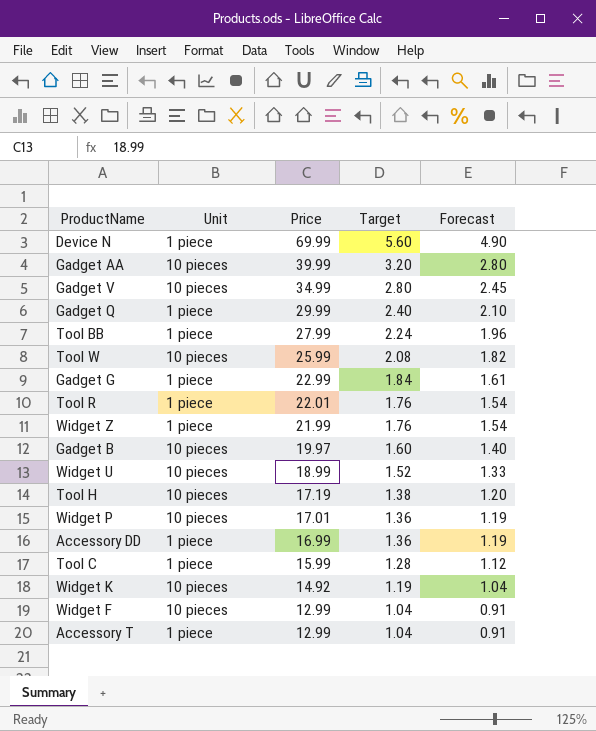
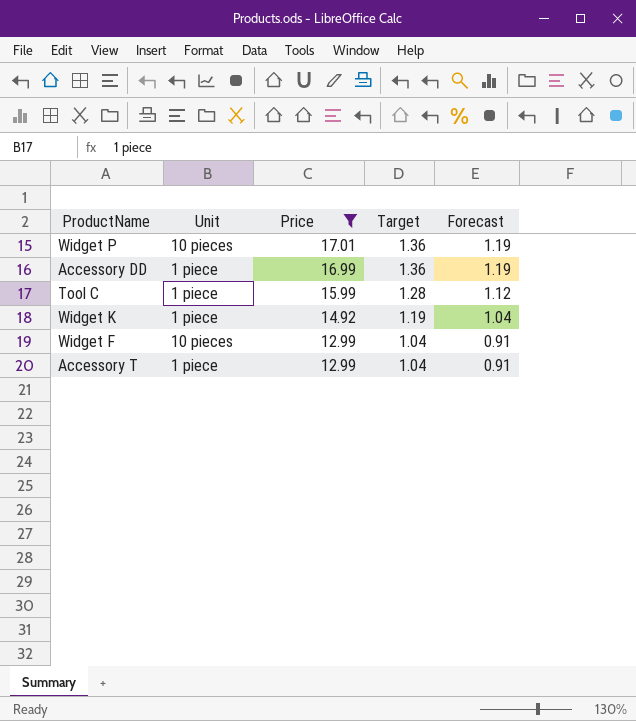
filter: none -> Price <= 17.01
Widget K | Unit: 10 pieces -> 1 piece

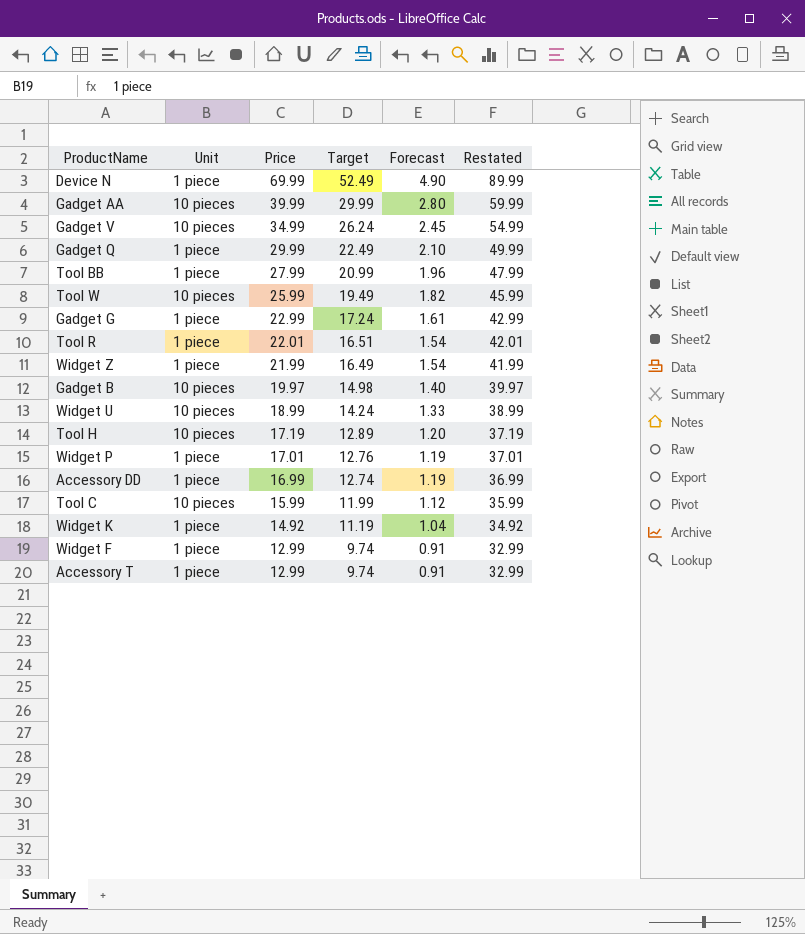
filter: Price <= 17.01 -> none
column Target | formula: [Price] * 0.08 -> [Price] * 0.75
column Restated | formula: none -> [Price] + 20
Widget P | Unit: 10 pieces -> 1 piece
Tool C | Unit: 1 piece -> 10 pieces
Widget F | Unit: 10 pieces -> 1 piece

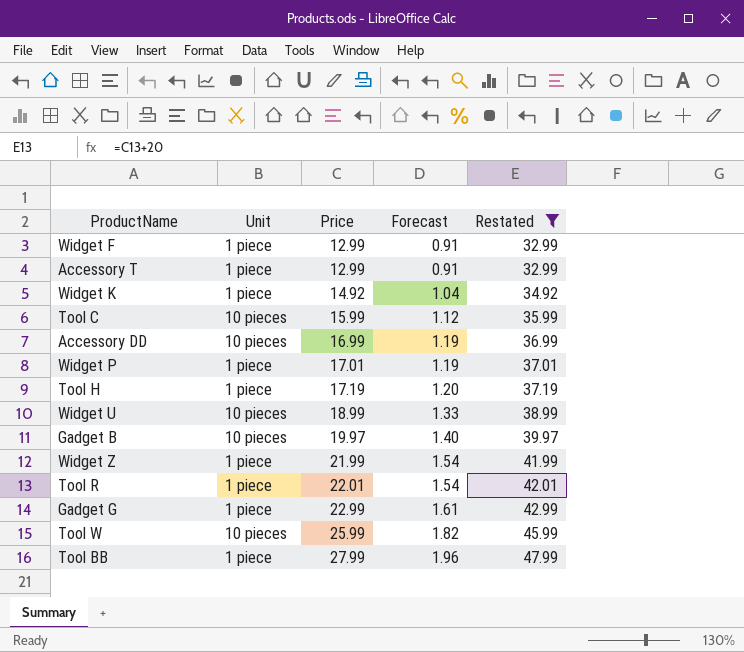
filter: none -> Restated <= 47.99
row order: Price descending -> Price ascending
column Target | formula: [Price] * 0.75 -> none
Accessory DD | Unit: 1 piece -> 10 pieces
Tool H | Unit: 10 pieces -> 1 piece

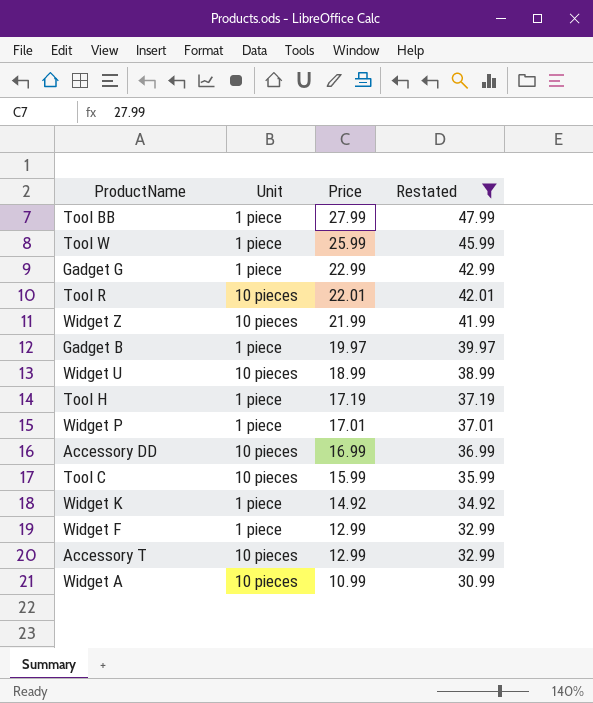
row order: Price ascending -> Price descending
column Forecast | formula: [Price] * 0.07 -> none
Tool W | Unit: 10 pieces -> 1 piece
Tool R | Unit: 1 piece -> 10 pieces
Widget Z | Unit: 1 piece -> 10 pieces
Gadget B | Unit: 10 pieces -> 1 piece
Accessory T | Unit: 1 piece -> 10 pieces
row Widget A: none -> 10 pieces | 10.99 | 30.99

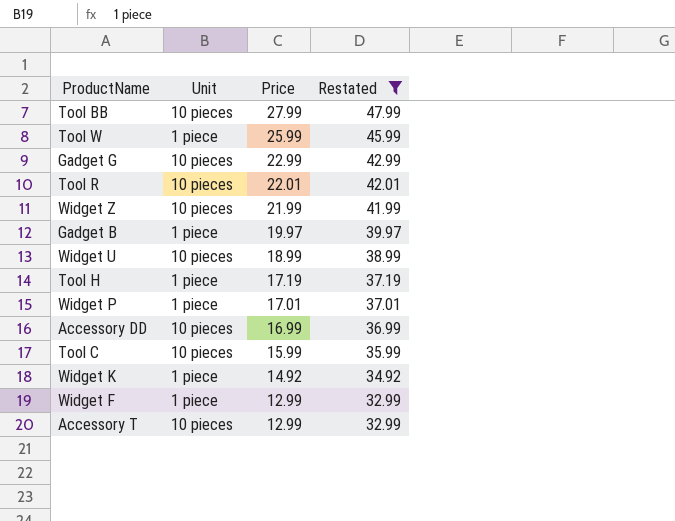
row Widget A: 10 pieces | 10.99 | 30.99 -> none
Tool BB | Unit: 1 piece -> 10 pieces
Gadget G | Unit: 1 piece -> 10 pieces

